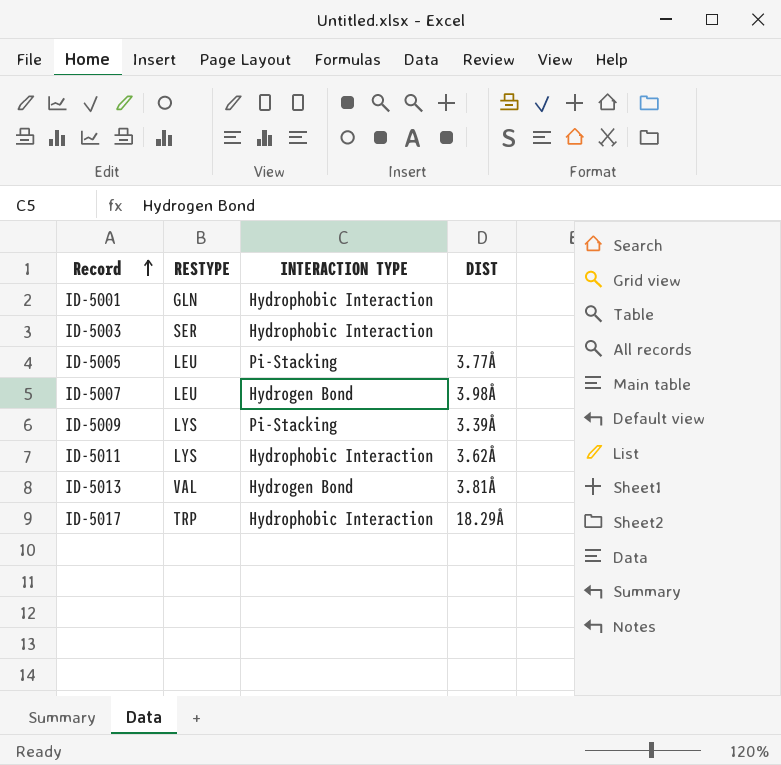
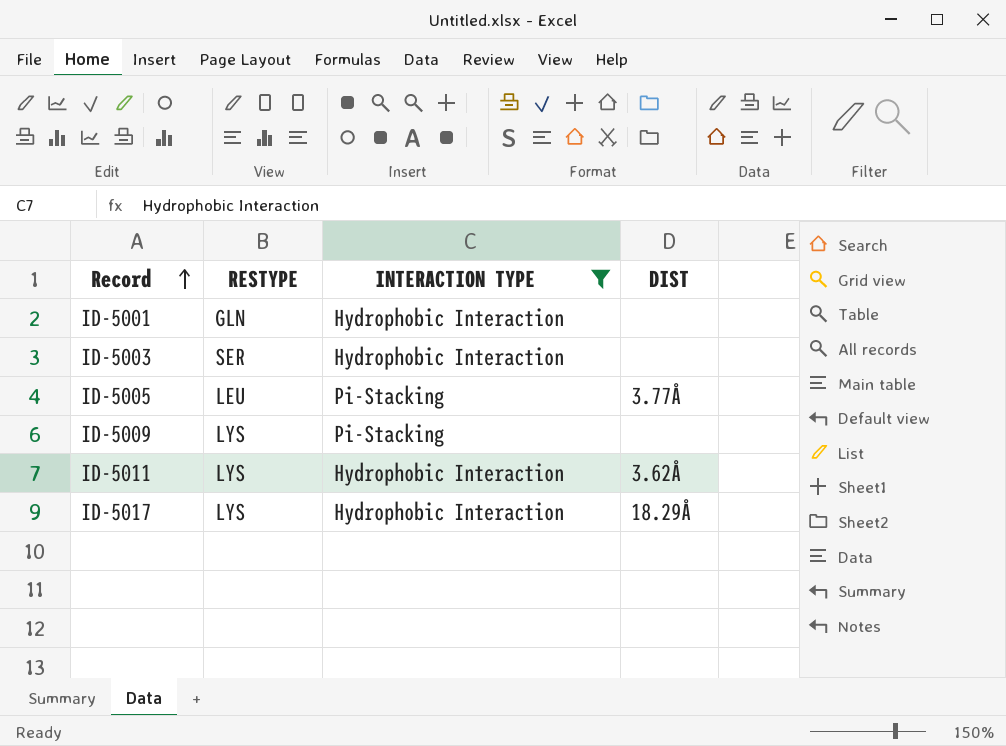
filter: none -> INTERACTION TYPE != Hydrogen Bond
ID-5009 | DIST: 3.39Å -> none
ID-5017 | RESTYPE: TRP -> LYS

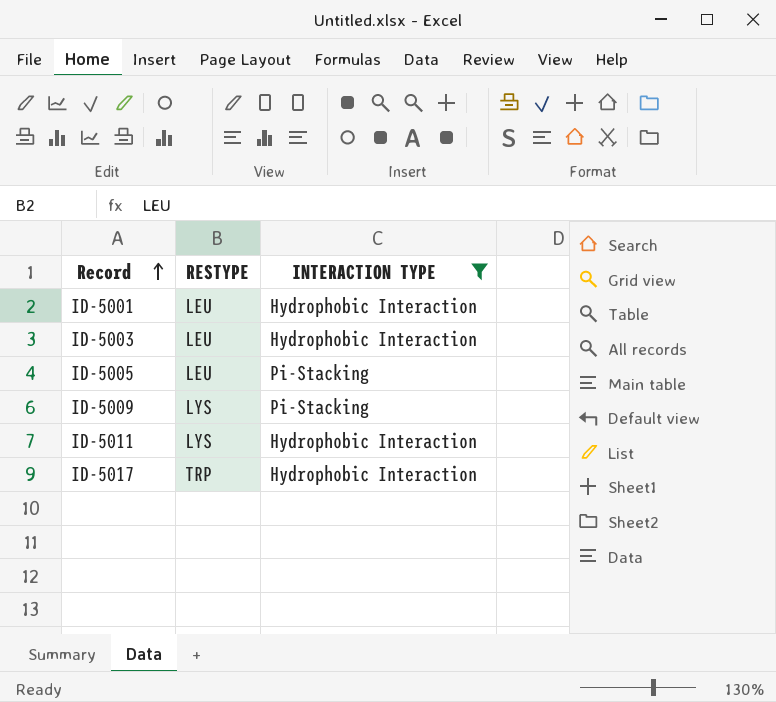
column DIST | position: 4 -> none
ID-5001 | RESTYPE: GLN -> LEU
ID-5003 | RESTYPE: SER -> LEU
ID-5017 | RESTYPE: LYS -> TRP

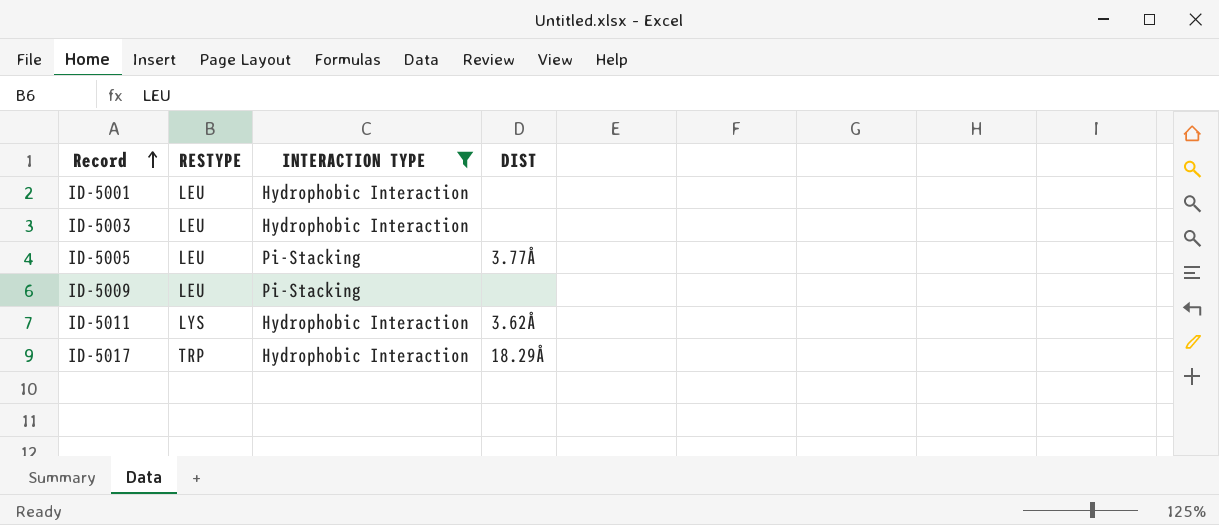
column DIST | position: none -> 4
ID-5009 | RESTYPE: LYS -> LEU

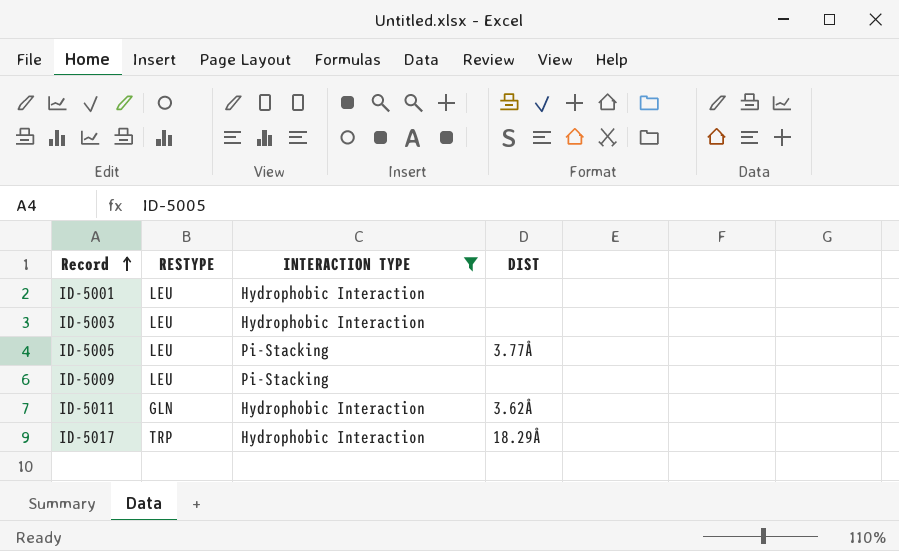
ID-5011 | RESTYPE: LYS -> GLN

